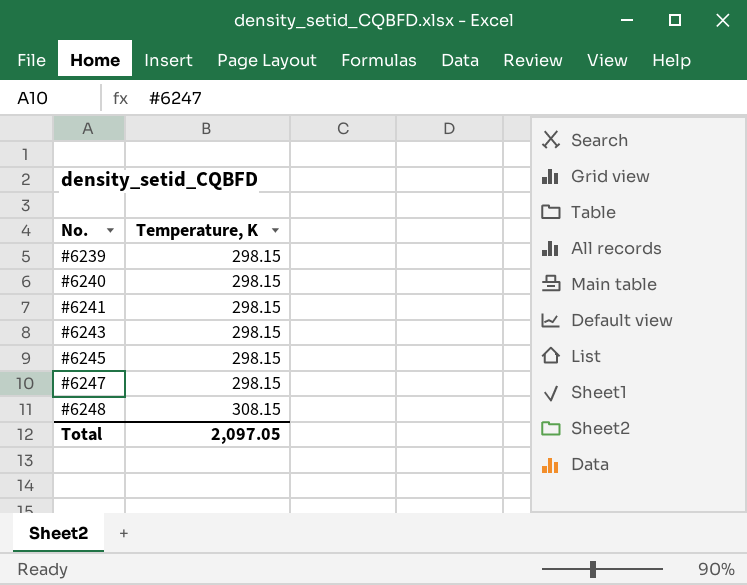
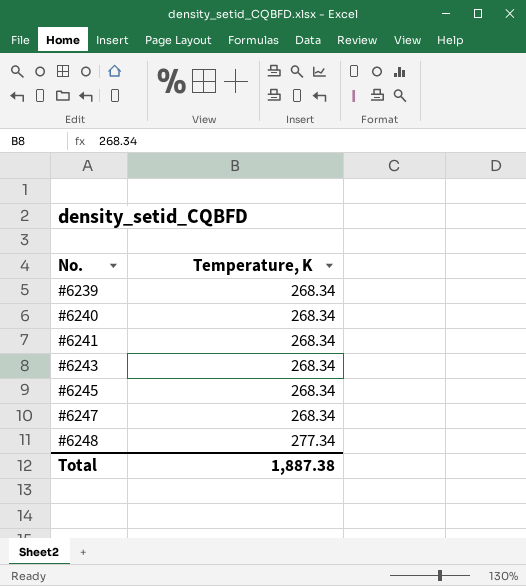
#6239 | Temperature, K: 298.15 -> 268.34
#6240 | Temperature, K: 298.15 -> 268.34
#6241 | Temperature, K: 298.15 -> 268.34
#6243 | Temperature, K: 298.15 -> 268.34
#6245 | Temperature, K: 298.15 -> 268.34
#6247 | Temperature, K: 298.15 -> 268.34
#6248 | Temperature, K: 308.15 -> 277.34
Total | Temperature, K: 2,097.05 -> 1,887.38

